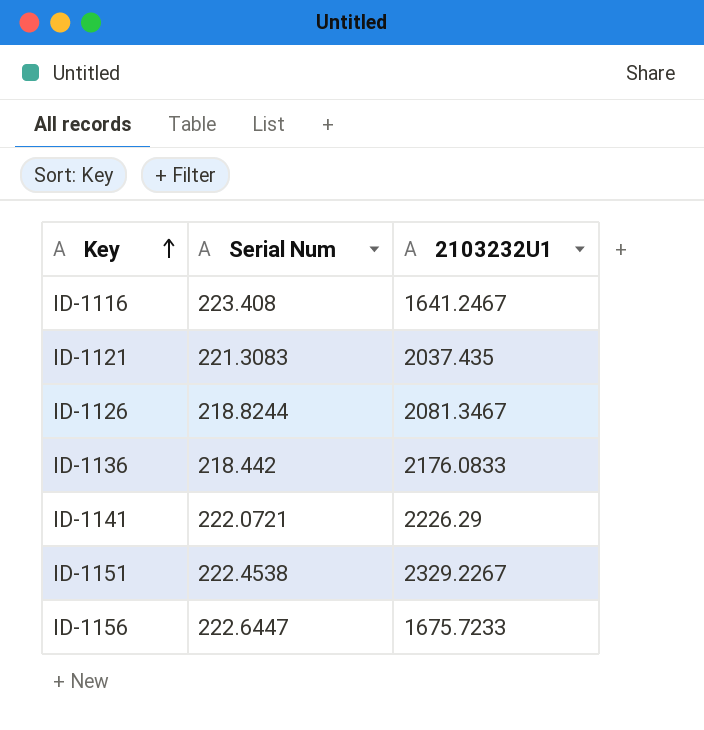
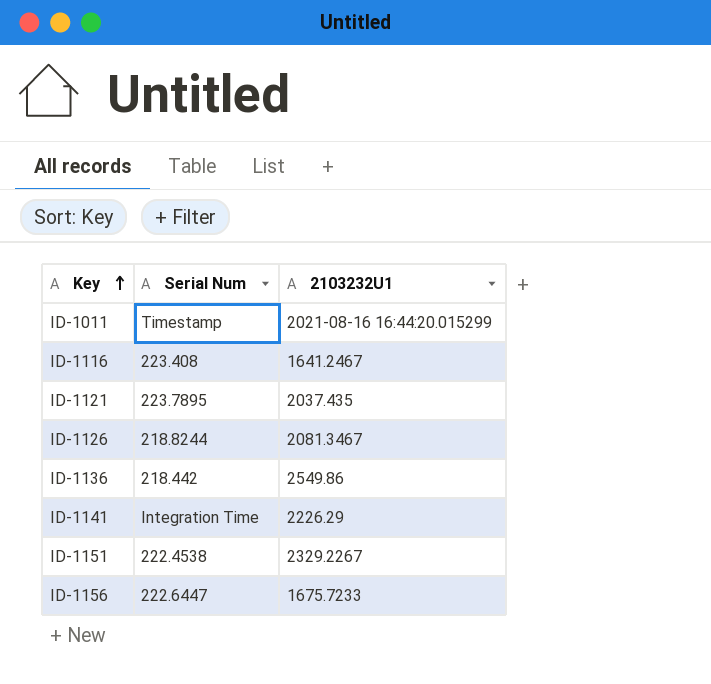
row ID-1011: none -> Timestamp | 2021-08-16 16:44:20.015299
ID-1121 | Serial Num: 221.3083 -> 223.7895
ID-1136 | 2103232U1: 2176.0833 -> 2549.86
ID-1141 | Serial Num: 222.0721 -> Integration Time

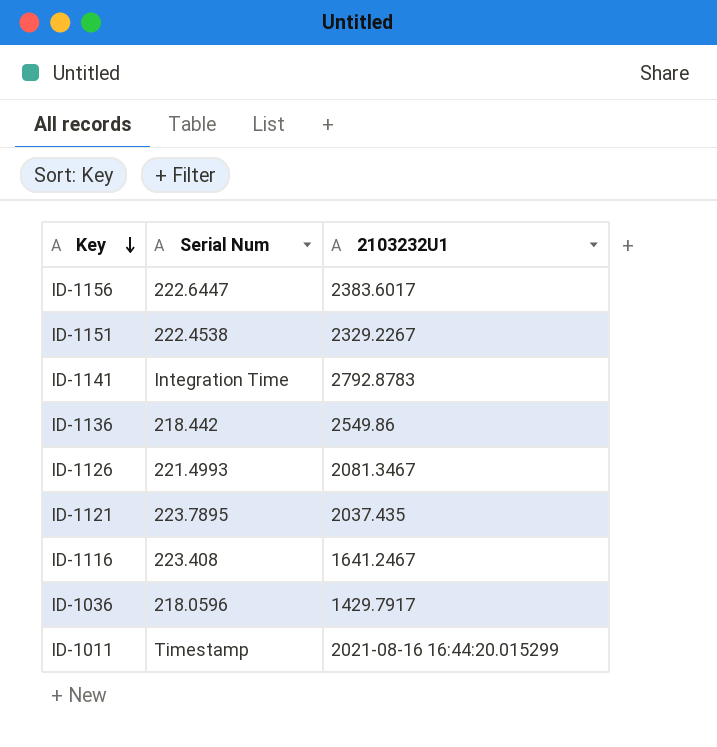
row order: Key ascending -> Key descending
ID-1156 | 2103232U1: 1675.7233 -> 2383.6017
ID-1141 | 2103232U1: 2226.29 -> 2792.8783
ID-1126 | Serial Num: 218.8244 -> 221.4993
row ID-1036: none -> 218.0596 | 1429.7917

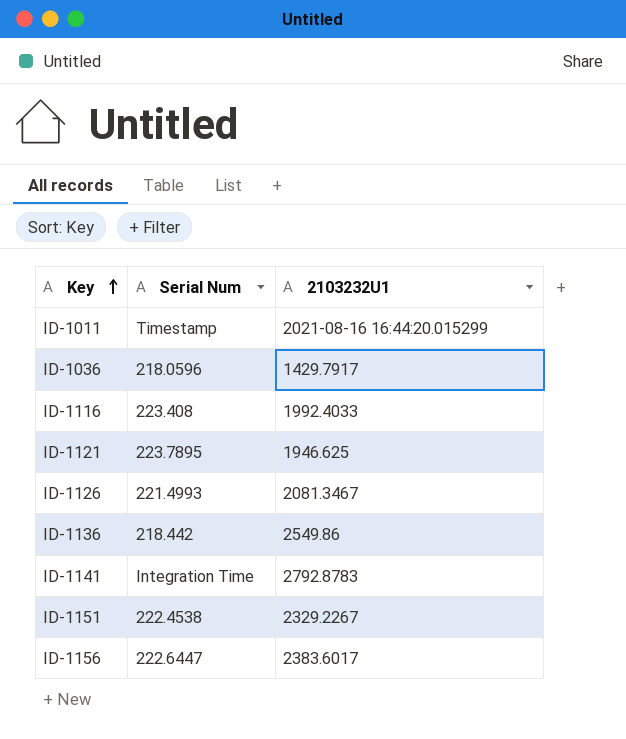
row order: Key descending -> Key ascending
ID-1116 | 2103232U1: 1641.2467 -> 1992.4033
ID-1121 | 2103232U1: 2037.435 -> 1946.625

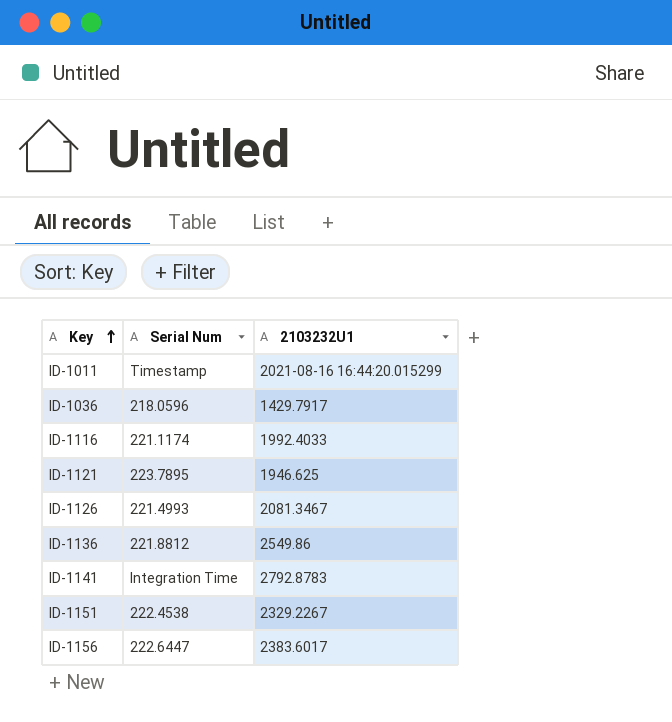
ID-1116 | Serial Num: 223.408 -> 221.1174
ID-1136 | Serial Num: 218.442 -> 221.8812

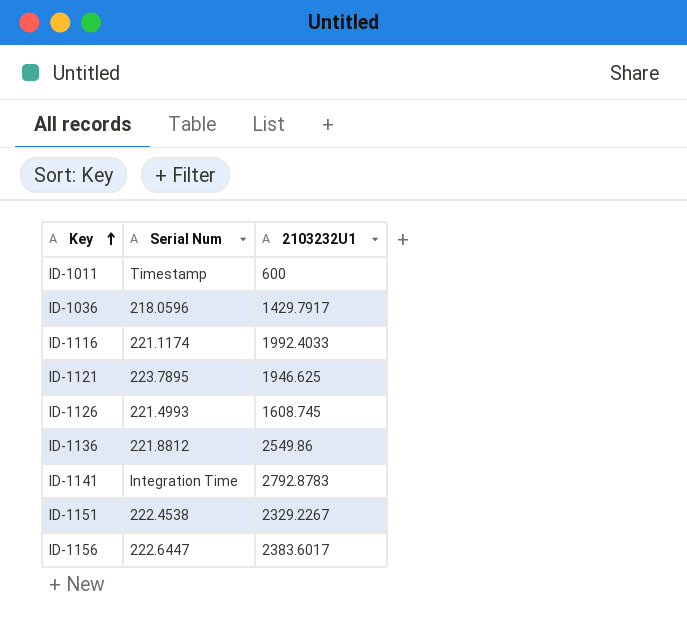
ID-1011 | 2103232U1: 2021-08-16 16:44:20.015299 -> 600
ID-1126 | 2103232U1: 2081.3467 -> 1608.745

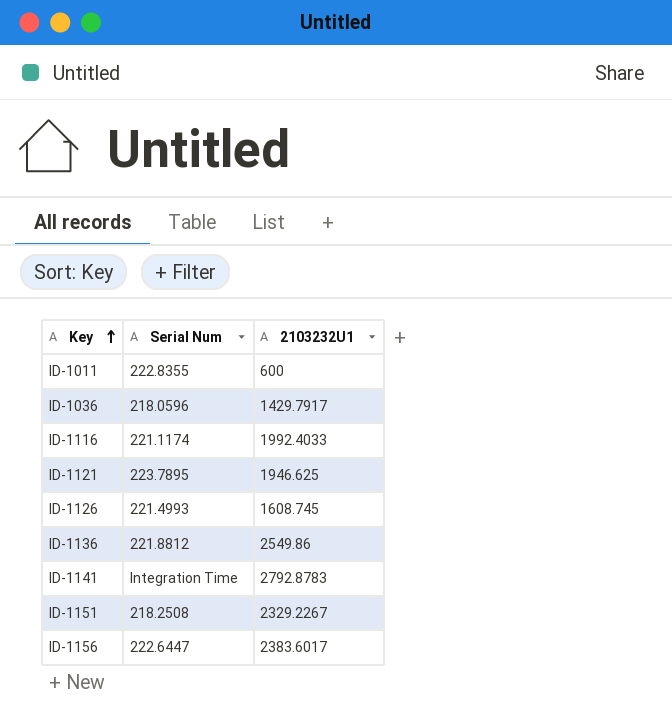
ID-1011 | Serial Num: Timestamp -> 222.8355
ID-1151 | Serial Num: 222.4538 -> 218.2508

